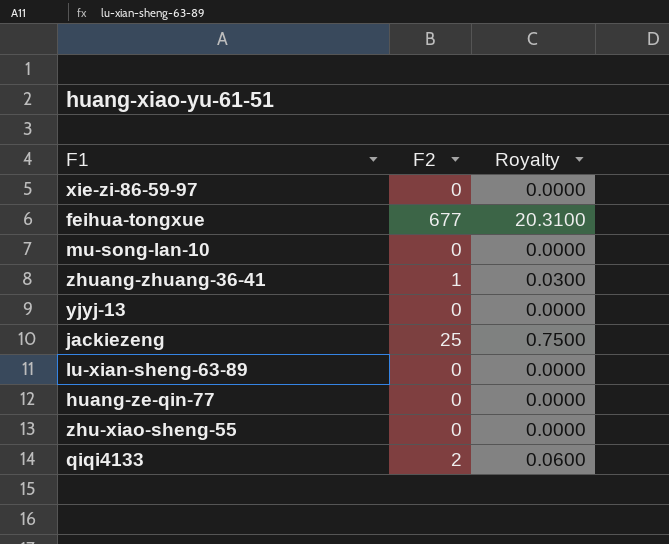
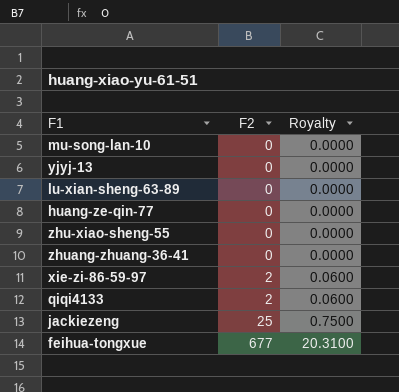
row order: none -> F2 ascending
zhuang-zhuang-36-41 | F2: 1 -> 0
zhuang-zhuang-36-41 | Royalty: 0.0300 -> 0.0000
xie-zi-86-59-97 | F2: 0 -> 2
xie-zi-86-59-97 | Royalty: 0.0000 -> 0.0600

